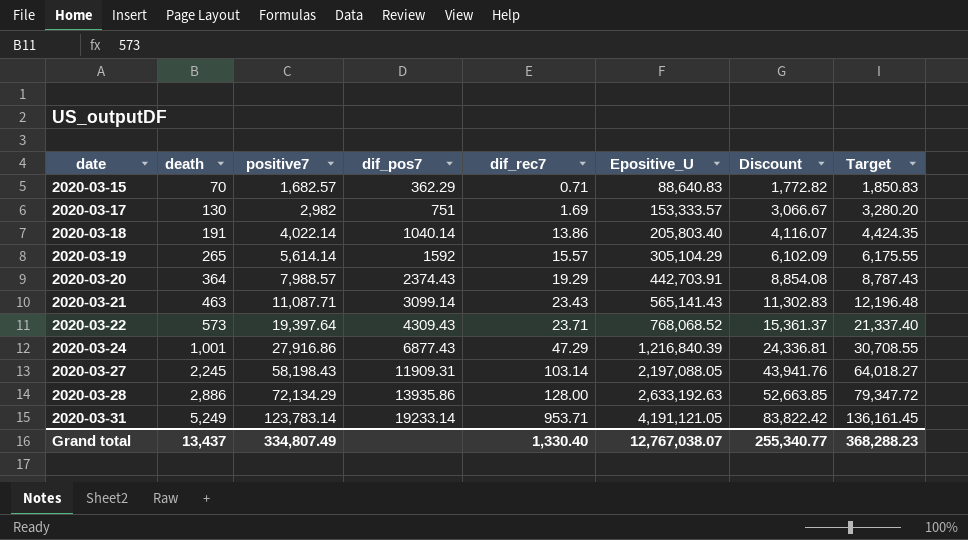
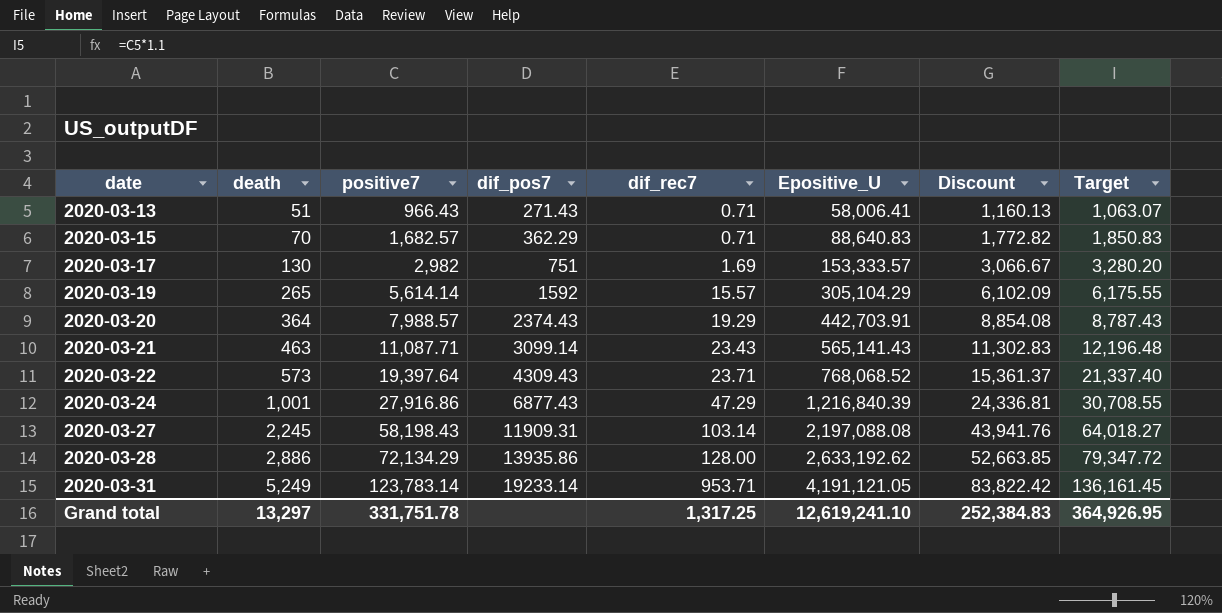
row 2020-03-18: 191 | 4,022.14 | 1040.14 | 13.86 | 205,803.40 | 4,116.07 | 4,424.35 -> none
row 2020-03-13: none -> 51 | 966.43 | 271.43 | 0.71 | 58,006.41 | 1,160.13 | 1,063.07
2020-03-27 | Epositive_U: 2,197,088.05 -> 2,197,088.08
2020-03-28 | Epositive_U: 2,633,192.63 -> 2,633,192.62
Grand total | death: 13,437 -> 13,297
Grand total | positive7: 334,807.49 -> 331,751.78
Grand total | dif_rec7: 1,330.40 -> 1,317.25
Grand total | Epositive_U: 12,767,038.07 -> 12,619,241.10
Grand total | Discount: 255,340.77 -> 252,384.83
Grand total | Target: 368,288.23 -> 364,926.95

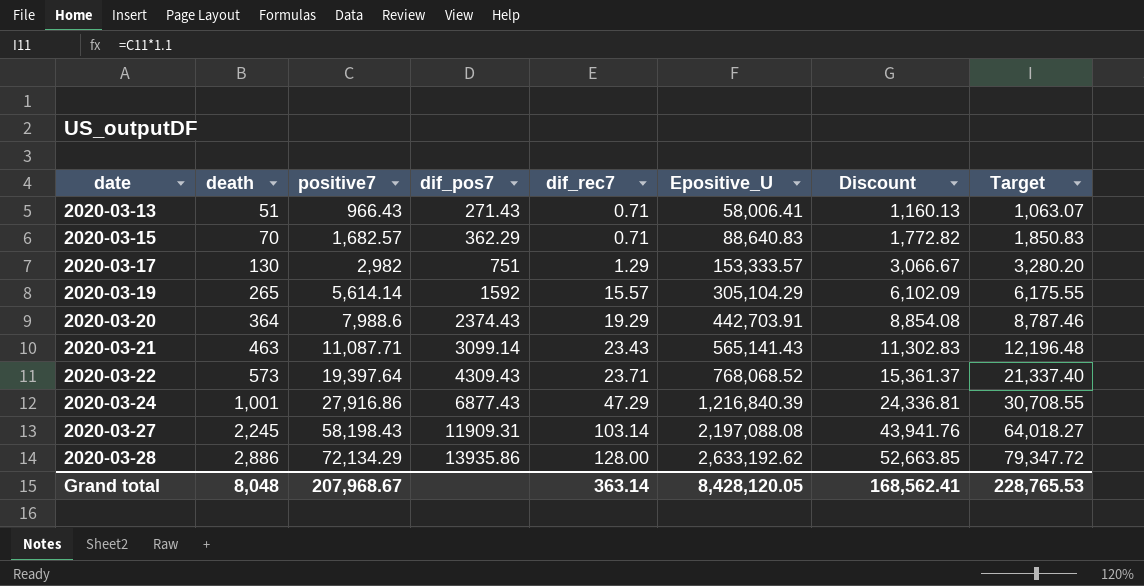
row 2020-03-31: 5,249 | 123,783.14 | 19233.14 | 953.71 | 4,191,121.05 | 83,822.42 | 136,161.45 -> none
2020-03-17 | dif_rec7: 1.69 -> 1.29
2020-03-20 | positive7: 7,988.57 -> 7,988.6
2020-03-20 | Target: 8,787.43 -> 8,787.46
Grand total | death: 13,297 -> 8,048
Grand total | positive7: 331,751.78 -> 207,968.67
Grand total | dif_rec7: 1,317.25 -> 363.14
Grand total | Epositive_U: 12,619,241.10 -> 8,428,120.05
Grand total | Discount: 252,384.83 -> 168,562.41
Grand total | Target: 364,926.95 -> 228,765.53

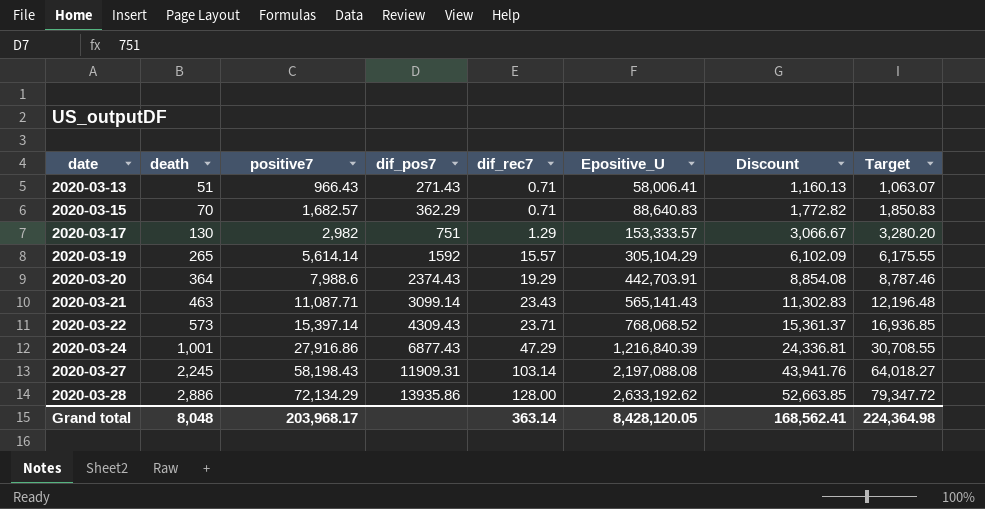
2020-03-22 | positive7: 19,397.64 -> 15,397.14
2020-03-22 | Target: 21,337.40 -> 16,936.85
Grand total | positive7: 207,968.67 -> 203,968.17
Grand total | Target: 228,765.53 -> 224,364.98

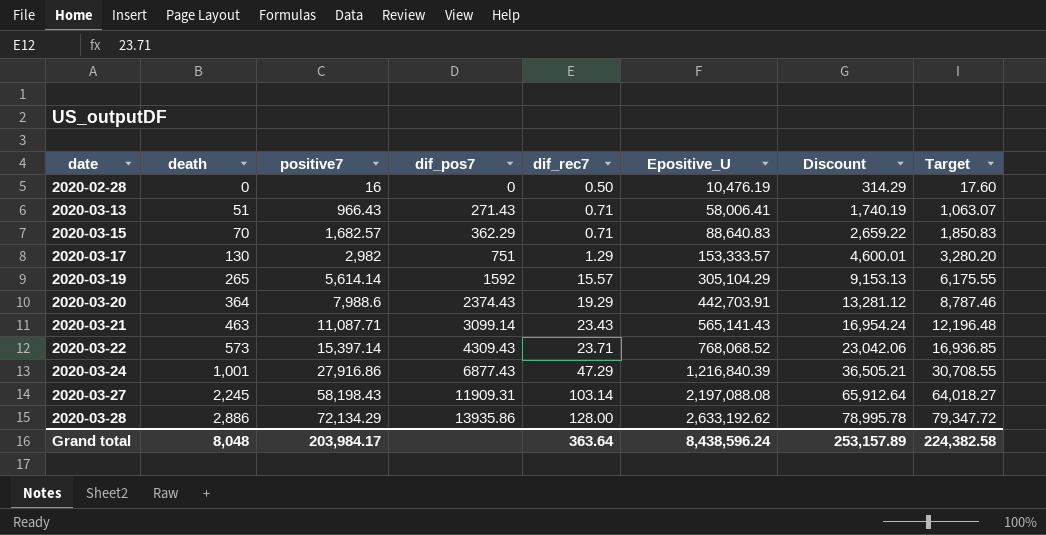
column Discount | formula: [Epositive_U] * 0.02 -> [Epositive_U] * 0.03
row 2020-02-28: none -> 0 | 16 | 0 | 0.50 | 10,476.19 | 314.29 | 17.60
Grand total | positive7: 203,968.17 -> 203,984.17
Grand total | dif_rec7: 363.14 -> 363.64
Grand total | Epositive_U: 8,428,120.05 -> 8,438,596.24
Grand total | Discount: 168,562.41 -> 253,157.89
Grand total | Target: 224,364.98 -> 224,382.58

